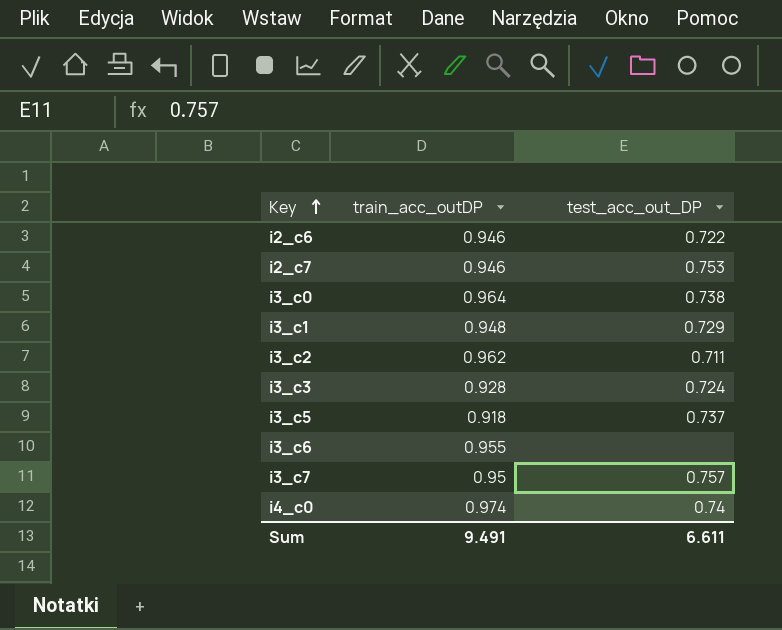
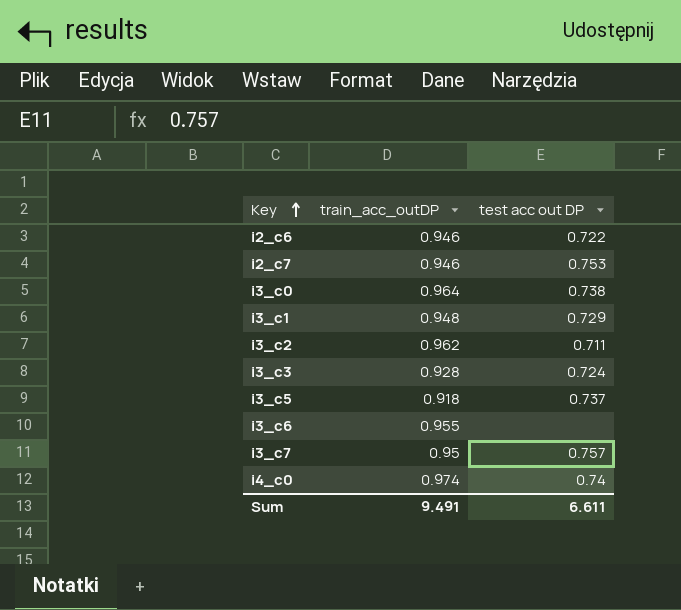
column name: test_acc_out_DP -> test acc out DP

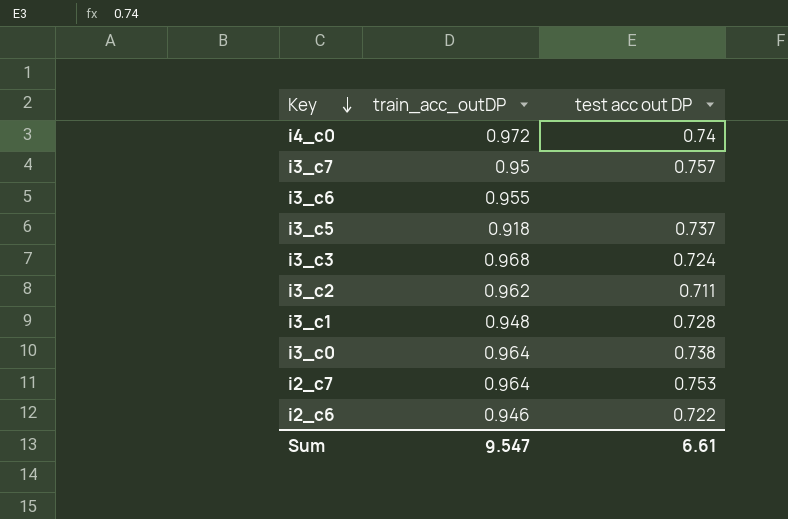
row order: Key ascending -> Key descending
i4_c0 | train_acc_outDP: 0.974 -> 0.972
i3_c3 | train_acc_outDP: 0.928 -> 0.968
i3_c1 | test acc out DP: 0.729 -> 0.728
i2_c7 | train_acc_outDP: 0.946 -> 0.964
Sum | train_acc_outDP: 9.491 -> 9.547
Sum | test acc out DP: 6.611 -> 6.61

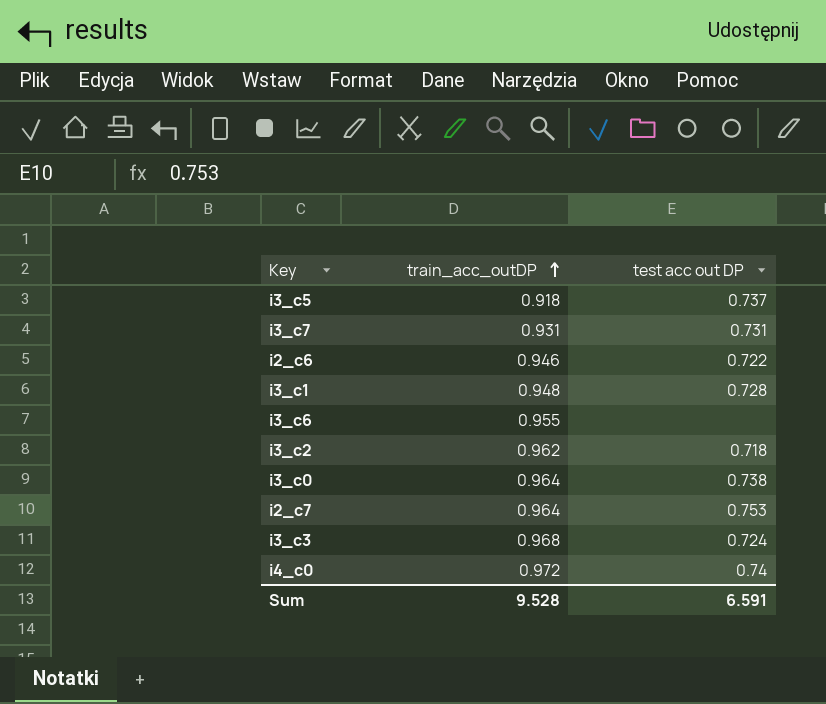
row order: Key descending -> train_acc_outDP ascending
i3_c7 | train_acc_outDP: 0.95 -> 0.931
i3_c7 | test acc out DP: 0.757 -> 0.731
i3_c2 | test acc out DP: 0.711 -> 0.718
Sum | train_acc_outDP: 9.547 -> 9.528
Sum | test acc out DP: 6.61 -> 6.591

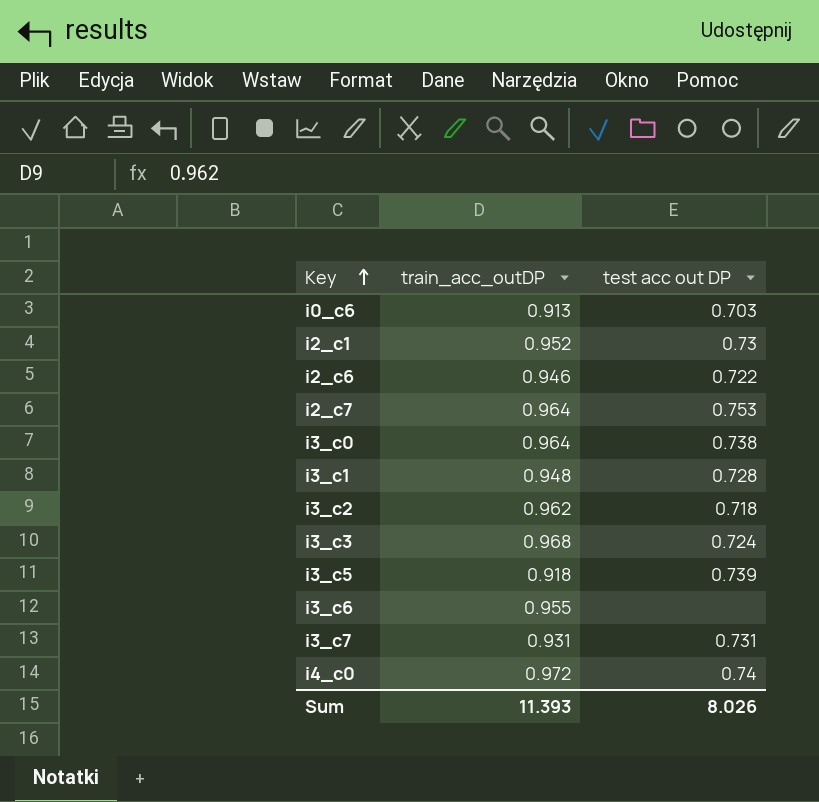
row order: train_acc_outDP ascending -> Key ascending
row i0_c6: none -> 0.913 | 0.703
row i2_c1: none -> 0.952 | 0.73
i3_c5 | test acc out DP: 0.737 -> 0.739
Sum | train_acc_outDP: 9.528 -> 11.393
Sum | test acc out DP: 6.591 -> 8.026

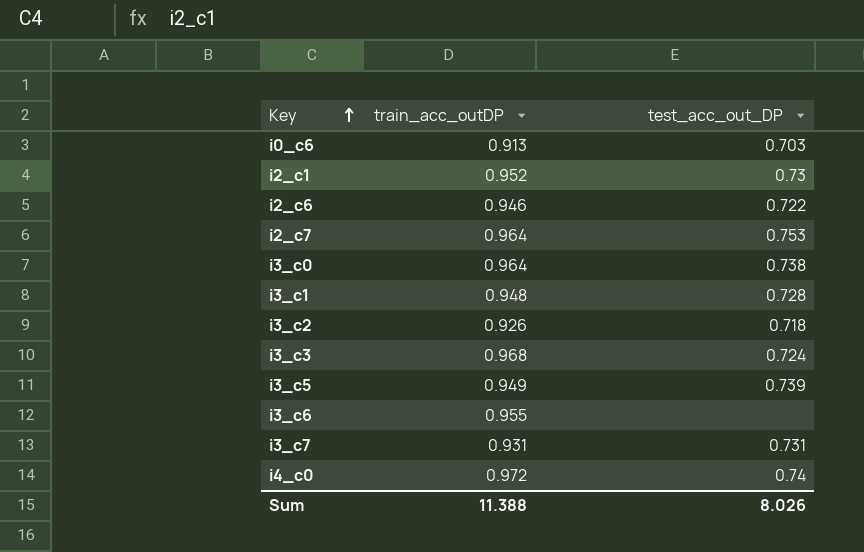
column name: test acc out DP -> test_acc_out_DP
i3_c2 | train_acc_outDP: 0.962 -> 0.926
i3_c5 | train_acc_outDP: 0.918 -> 0.949
Sum | train_acc_outDP: 11.393 -> 11.388

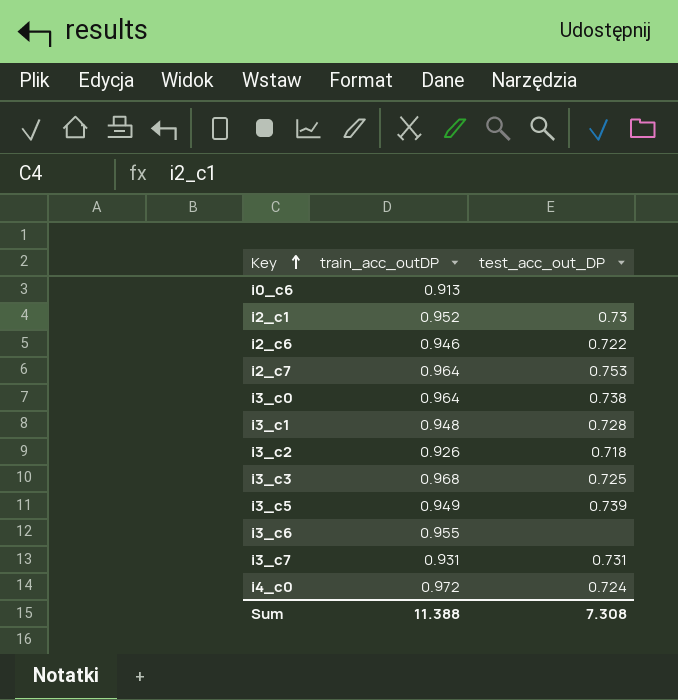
i0_c6 | test_acc_out_DP: 0.703 -> none
i3_c3 | test_acc_out_DP: 0.724 -> 0.725
i4_c0 | test_acc_out_DP: 0.74 -> 0.724
Sum | test_acc_out_DP: 8.026 -> 7.308

